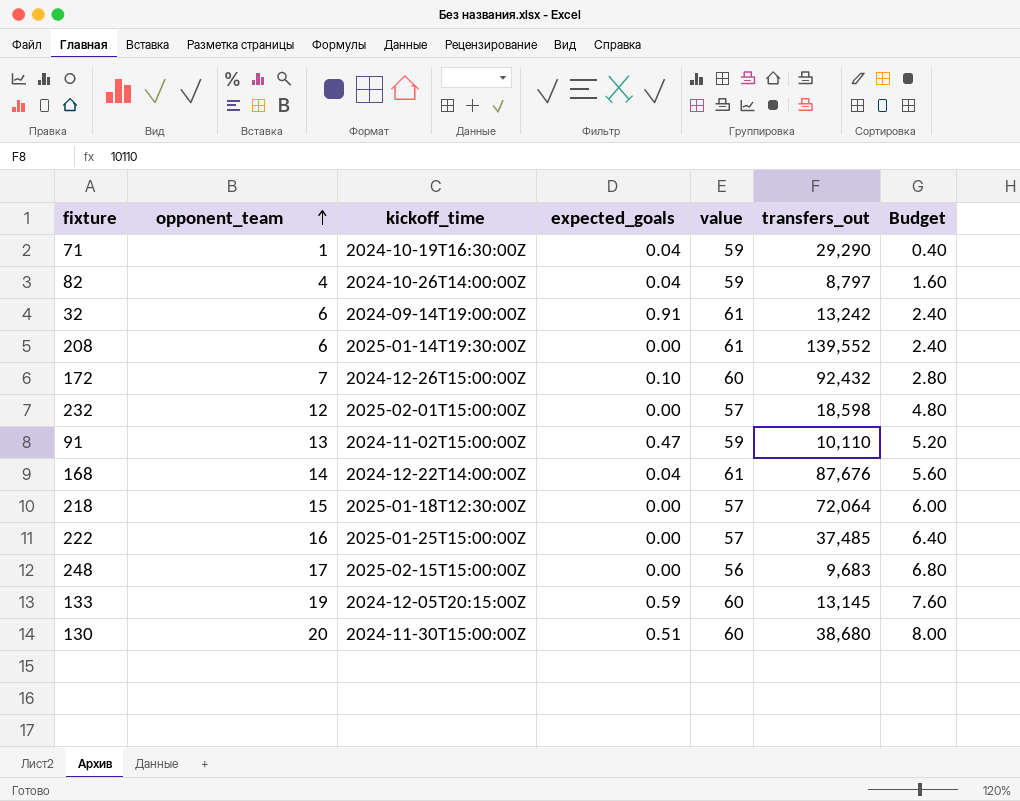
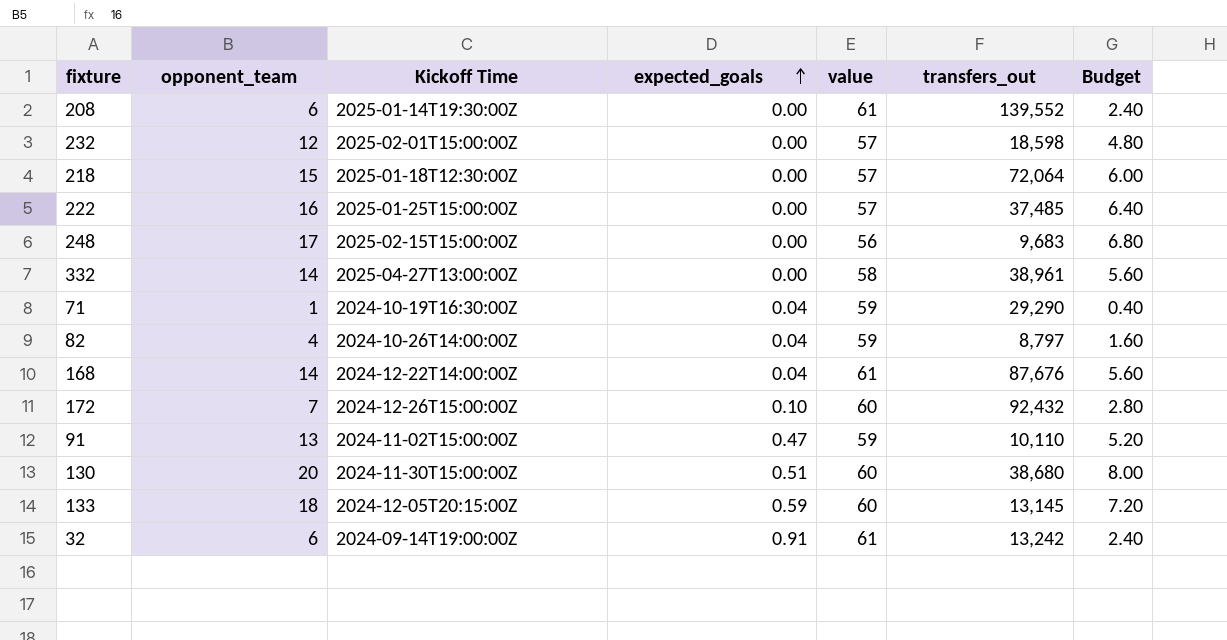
row order: opponent_team ascending -> expected_goals ascending
column name: kickoff_time -> Kickoff Time
row 332: none -> 14 | 2025-04-27T13:00:00Z | 0.00 | 58 | 38,961 | 5.60
133 | opponent_team: 19 -> 18
133 | Budget: 7.60 -> 7.20

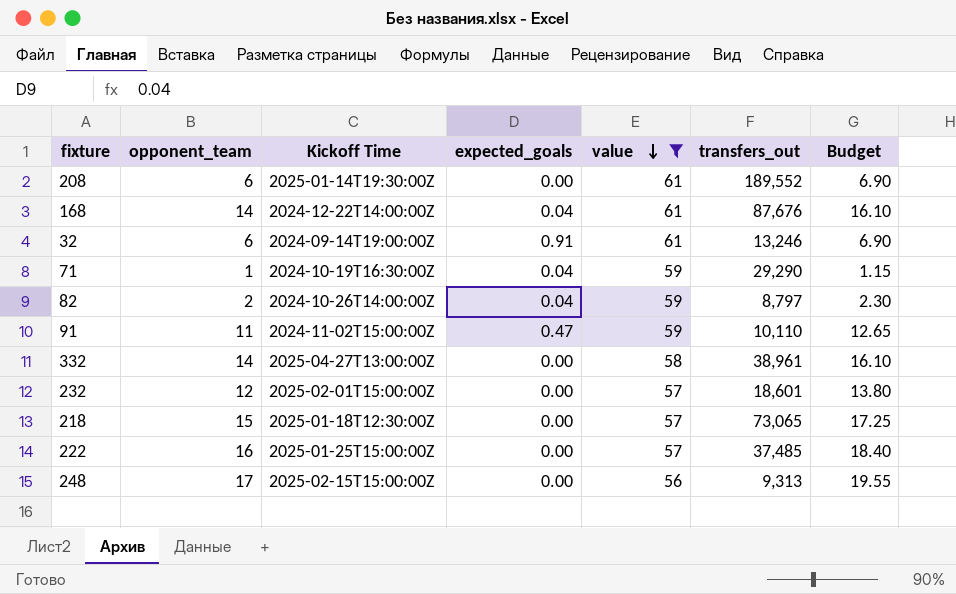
filter: none -> value != 60
row order: expected_goals ascending -> value descending
column Budget | formula: [opponent_team] * 0.4 -> [opponent_team] * 1.15
208 | transfers_out: 139,552 -> 189,552
32 | transfers_out: 13,242 -> 13,246
82 | opponent_team: 4 -> 2
91 | opponent_team: 13 -> 11
232 | transfers_out: 18,598 -> 18,601
218 | transfers_out: 72,064 -> 73,065
248 | transfers_out: 9,683 -> 9,313

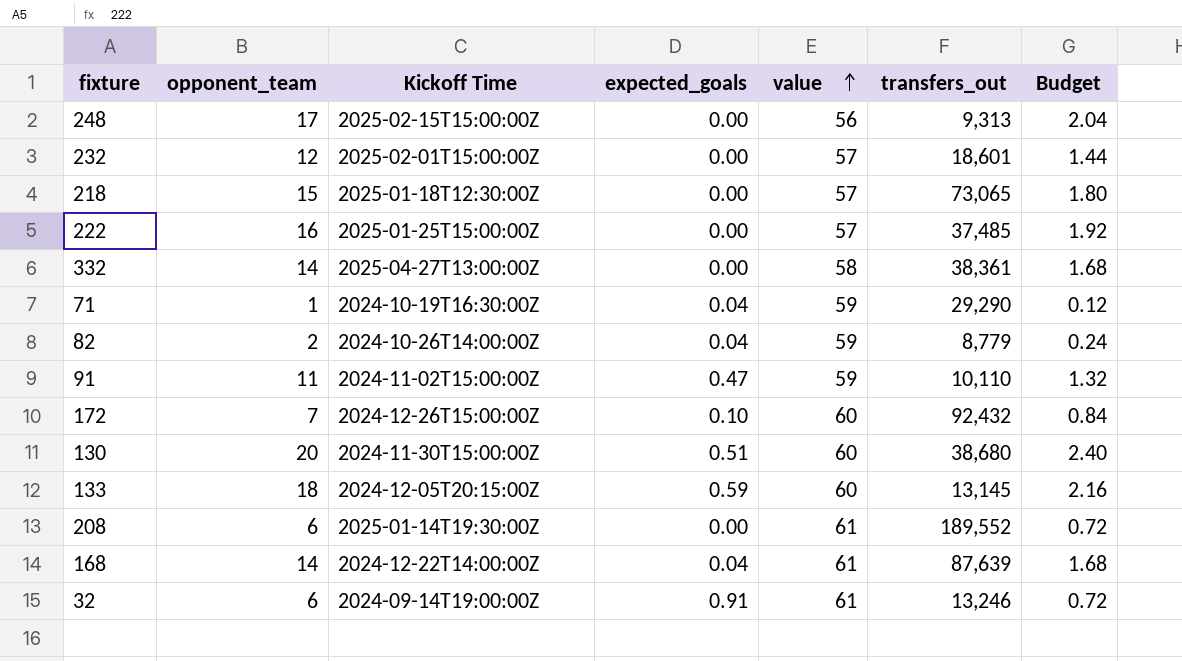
filter: value != 60 -> none
row order: value descending -> value ascending
column Budget | formula: [opponent_team] * 1.15 -> [opponent_team] * 0.12
332 | transfers_out: 38,961 -> 38,361
82 | transfers_out: 8,797 -> 8,779
168 | transfers_out: 87,676 -> 87,639

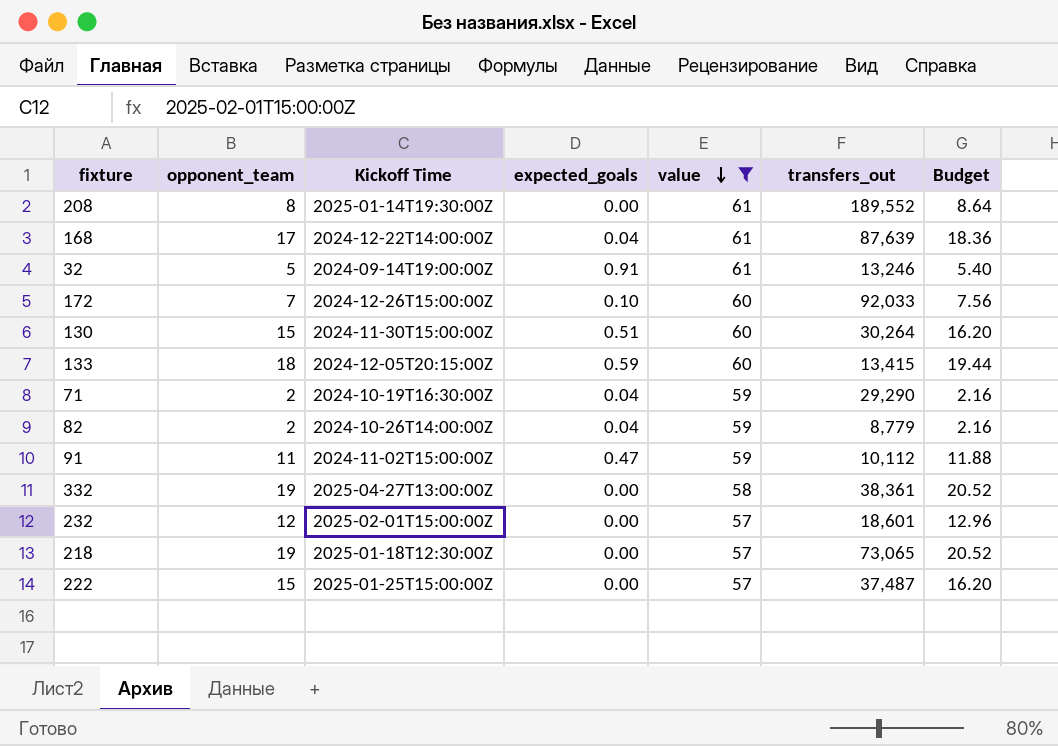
filter: none -> value != 56
row order: value ascending -> value descending
column Budget | formula: [opponent_team] * 0.12 -> [opponent_team] * 1.08
208 | opponent_team: 6 -> 8
168 | opponent_team: 14 -> 17
32 | opponent_team: 6 -> 5
172 | transfers_out: 92,432 -> 92,033
130 | opponent_team: 20 -> 15
130 | transfers_out: 38,680 -> 30,264
133 | transfers_out: 13,145 -> 13,415
71 | opponent_team: 1 -> 2
91 | transfers_out: 10,110 -> 10,112
332 | opponent_team: 14 -> 19
218 | opponent_team: 15 -> 19
222 | opponent_team: 16 -> 15
222 | transfers_out: 37,485 -> 37,487

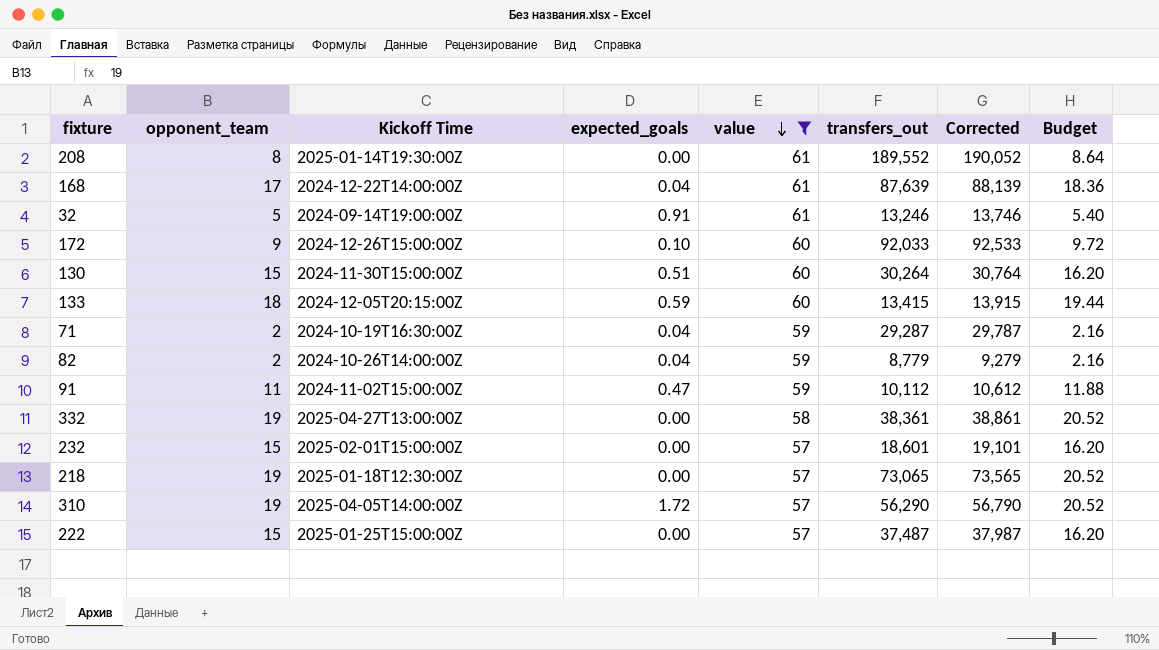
column Corrected | formula: none -> [transfers_out] + 500
172 | opponent_team: 7 -> 9
172 | Budget: 7.56 -> 9.72
71 | transfers_out: 29,290 -> 29,287
232 | opponent_team: 12 -> 15
232 | Budget: 12.96 -> 16.20
row 310: none -> 19 | 2025-04-05T14:00:00Z | 1.72 | 57 | 56,290 | 56,790 | 20.52

